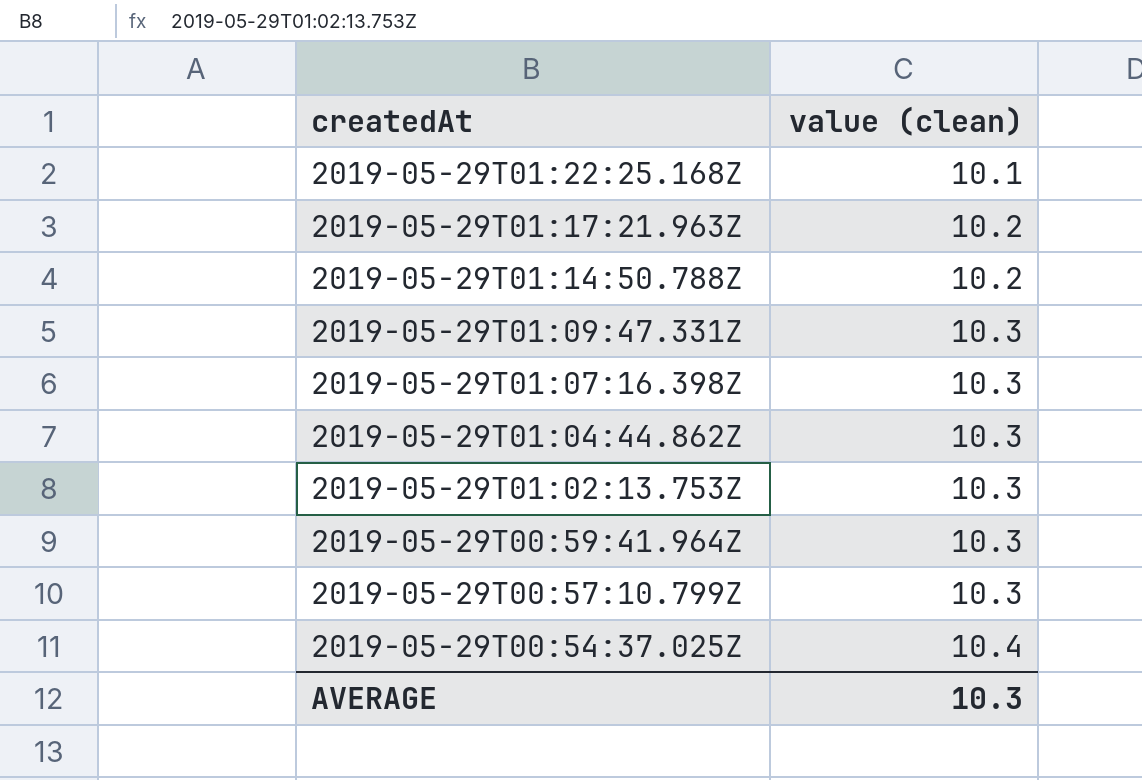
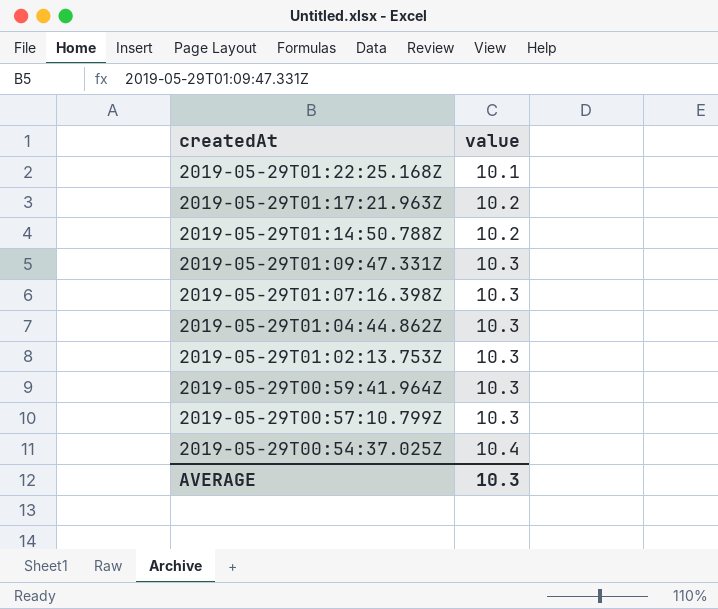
column name: value (clean) -> value

